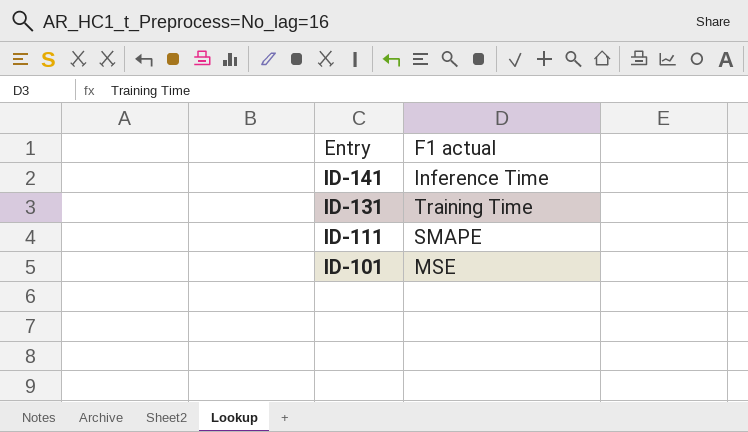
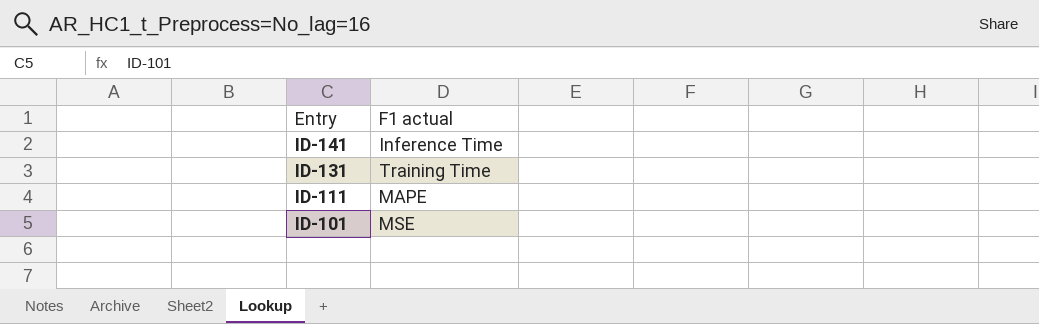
ID-111 | F1 actual: SMAPE -> MAPE

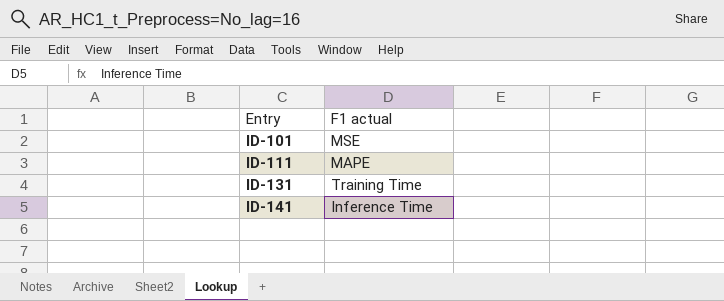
row order: Entry descending -> Entry ascending

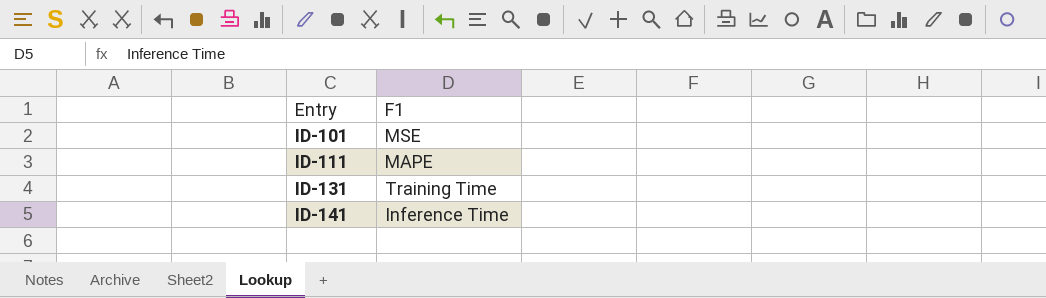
column name: F1 actual -> F1

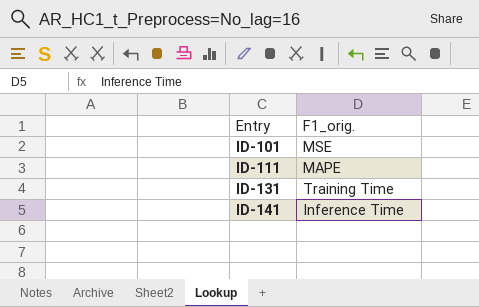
column name: F1 -> F1_orig.

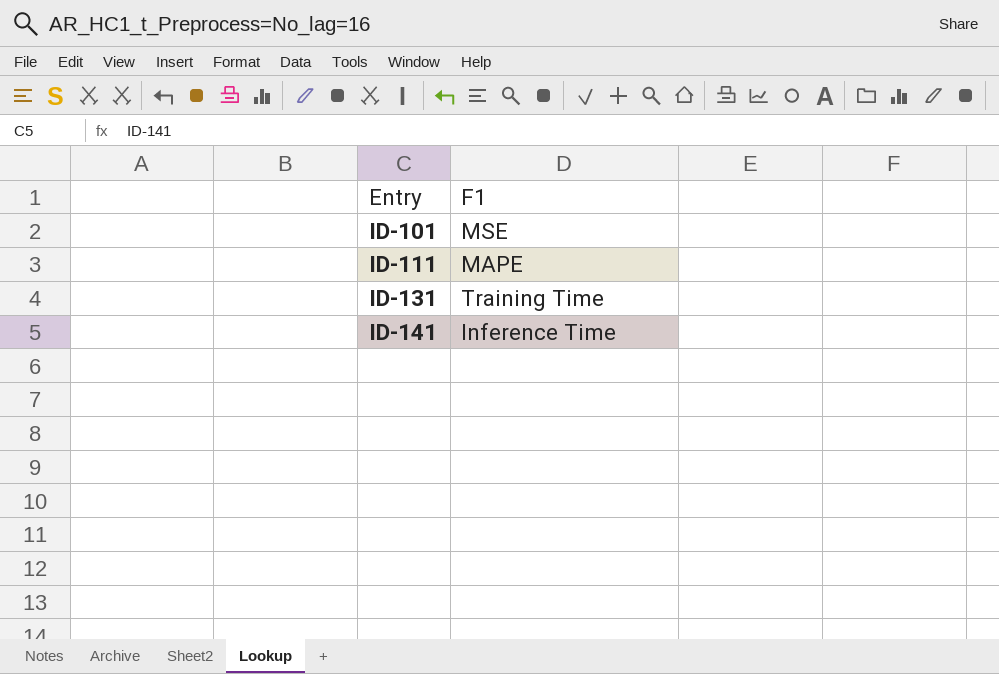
column name: F1_orig. -> F1

